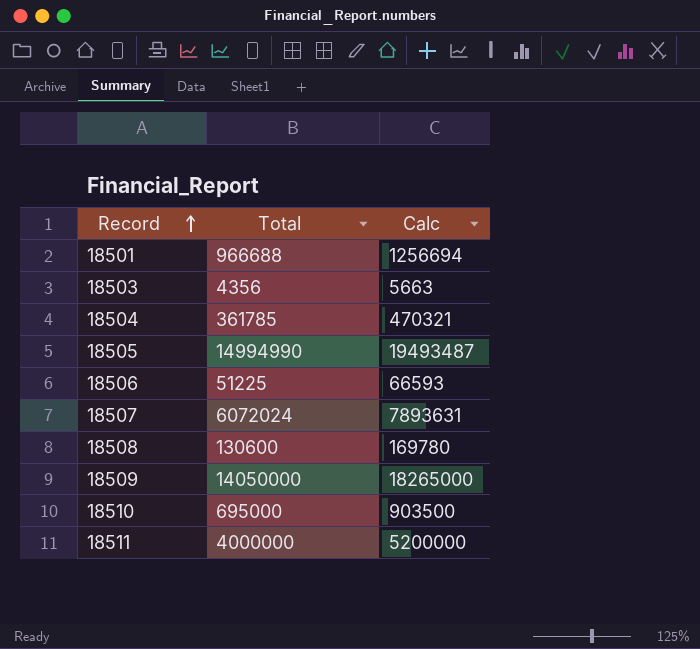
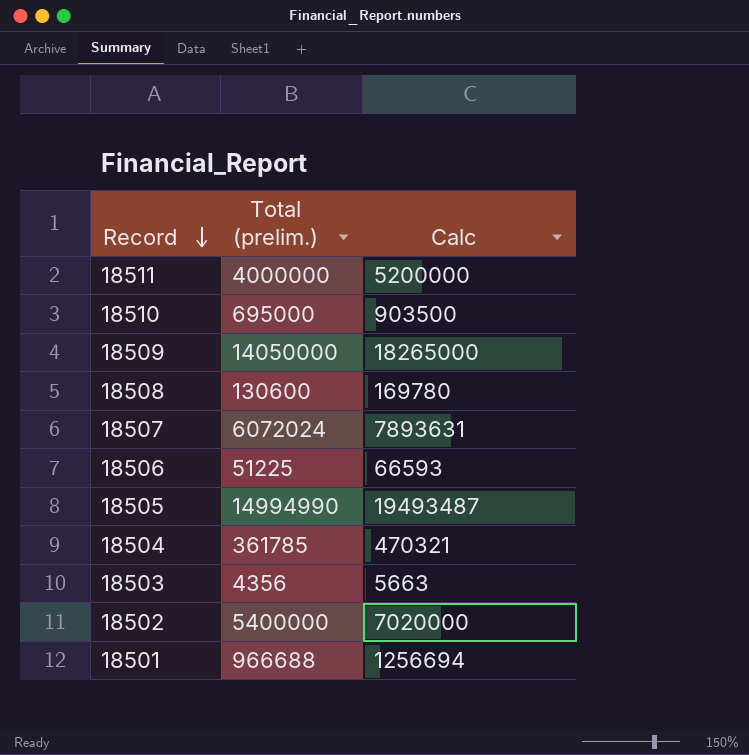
row order: Record ascending -> Record descending
column name: Total -> Total (prelim.)
row 18502: none -> 5400000 | 7020000

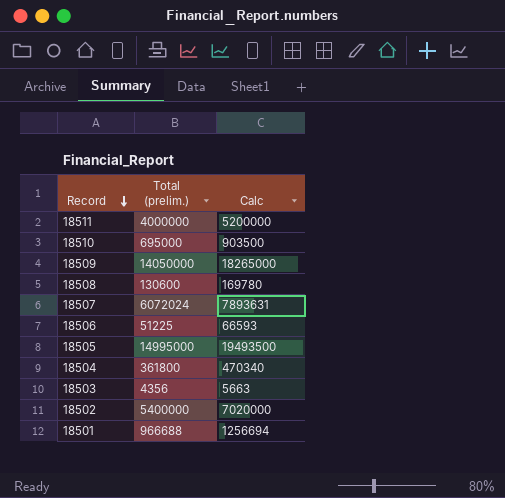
18505 | Total (prelim.): 14994990 -> 14995000
18505 | Calc: 19493487 -> 19493500
18504 | Total (prelim.): 361785 -> 361800
18504 | Calc: 470321 -> 470340

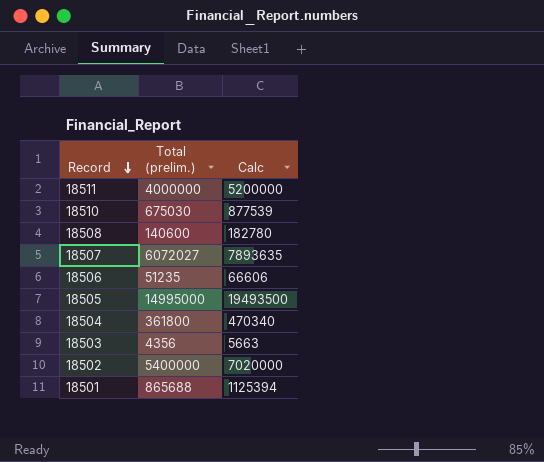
row 18509: 14050000 | 18265000 -> none
18510 | Total (prelim.): 695000 -> 675030
18510 | Calc: 903500 -> 877539
18508 | Total (prelim.): 130600 -> 140600
18508 | Calc: 169780 -> 182780
18507 | Total (prelim.): 6072024 -> 6072027
18507 | Calc: 7893631 -> 7893635
18506 | Total (prelim.): 51225 -> 51235
18506 | Calc: 66593 -> 66606
18501 | Total (prelim.): 966688 -> 865688
18501 | Calc: 1256694 -> 1125394

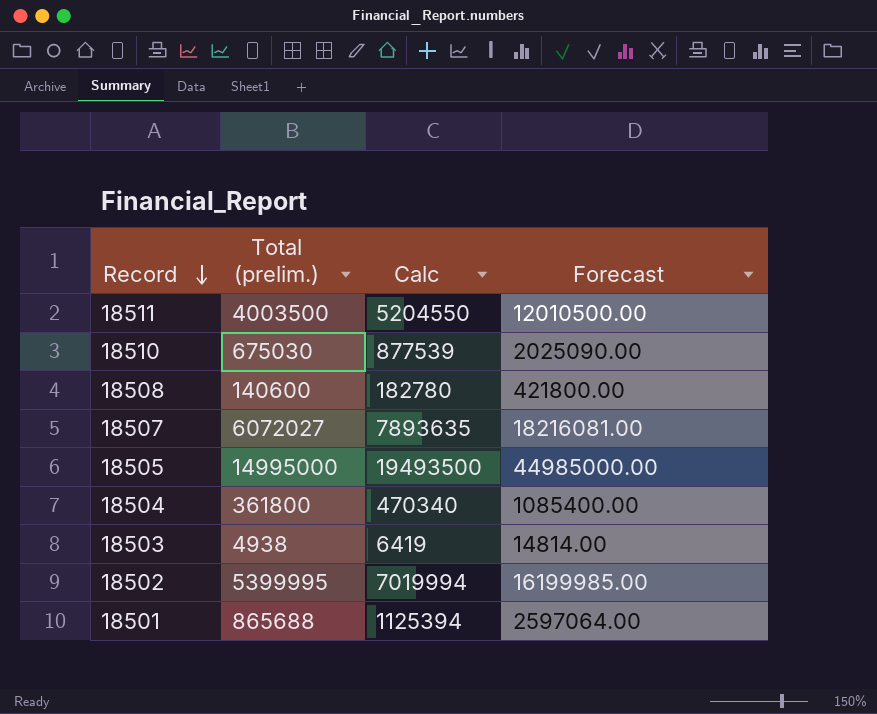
column Forecast | formula: none -> [Total (prelim.)] * 3
row 18506: 51235 | 66606 -> none
18511 | Total (prelim.): 4000000 -> 4003500
18511 | Calc: 5200000 -> 5204550
18503 | Total (prelim.): 4356 -> 4938
18503 | Calc: 5663 -> 6419
18502 | Total (prelim.): 5400000 -> 5399995
18502 | Calc: 7020000 -> 7019994

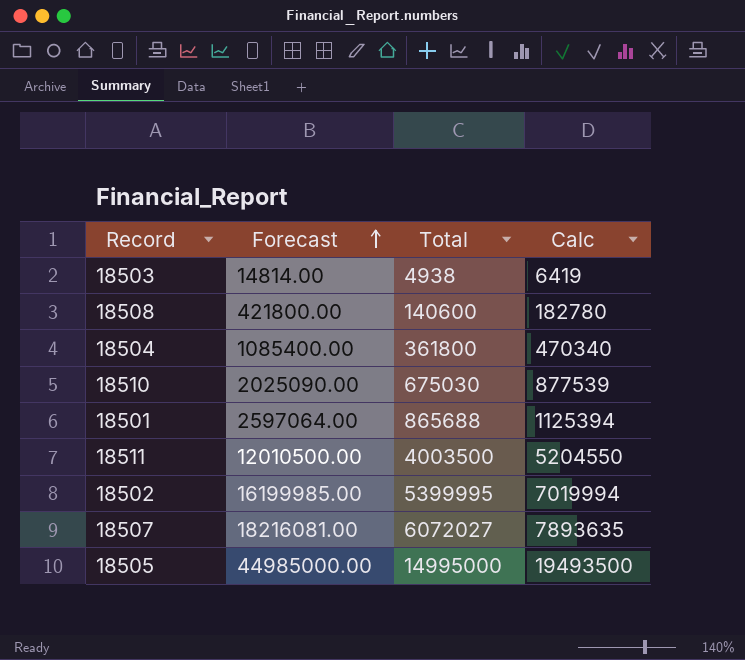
row order: Record descending -> Forecast ascending
column Forecast | position: 4 -> 2
column name: Total (prelim.) -> Total

